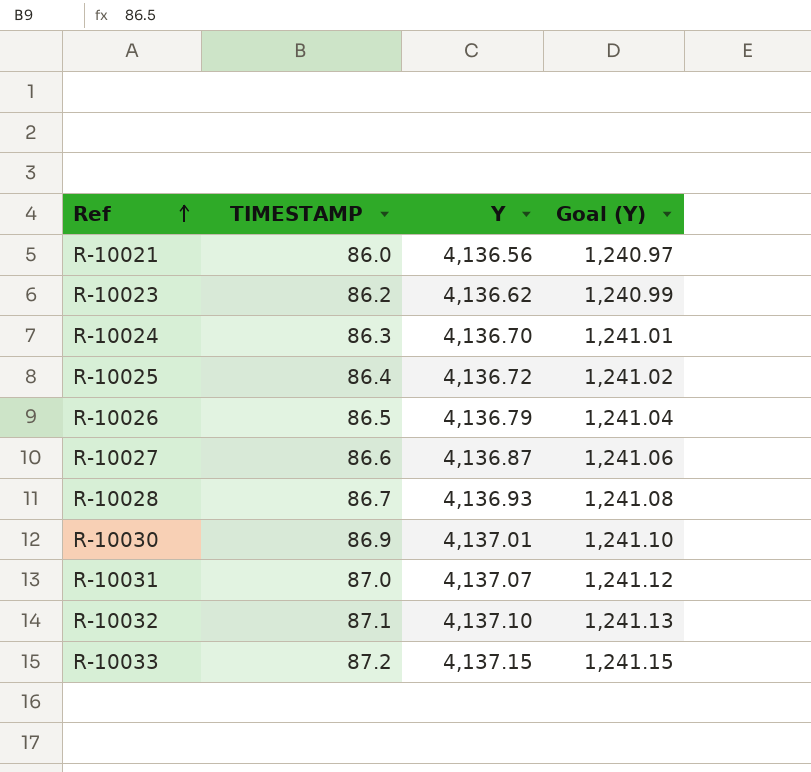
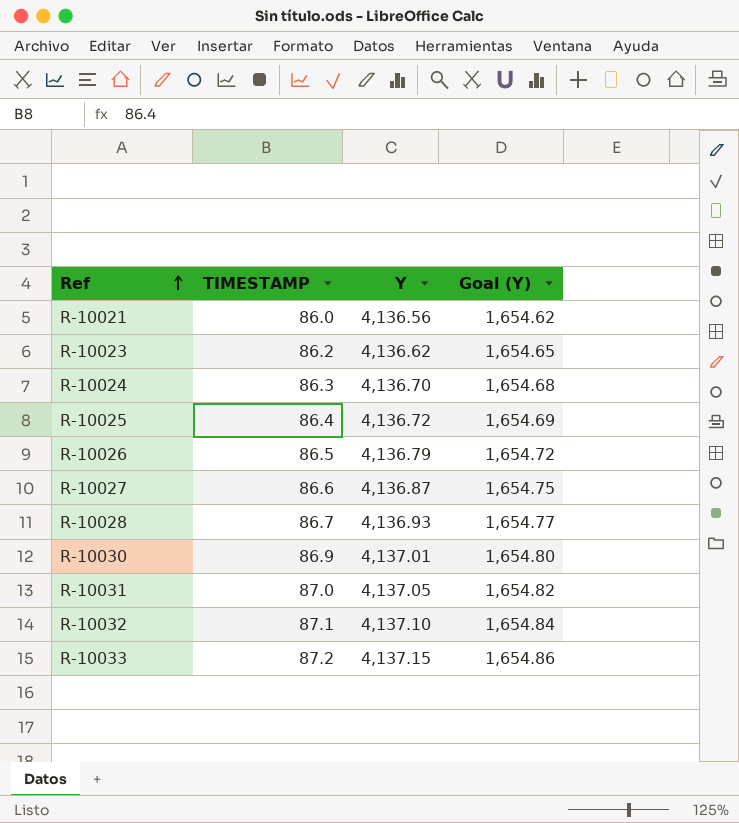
column Goal (Y) | formula: [Y] * 0.3 -> [Y] * 0.4
R-10031 | Y: 4,137.07 -> 4,137.05

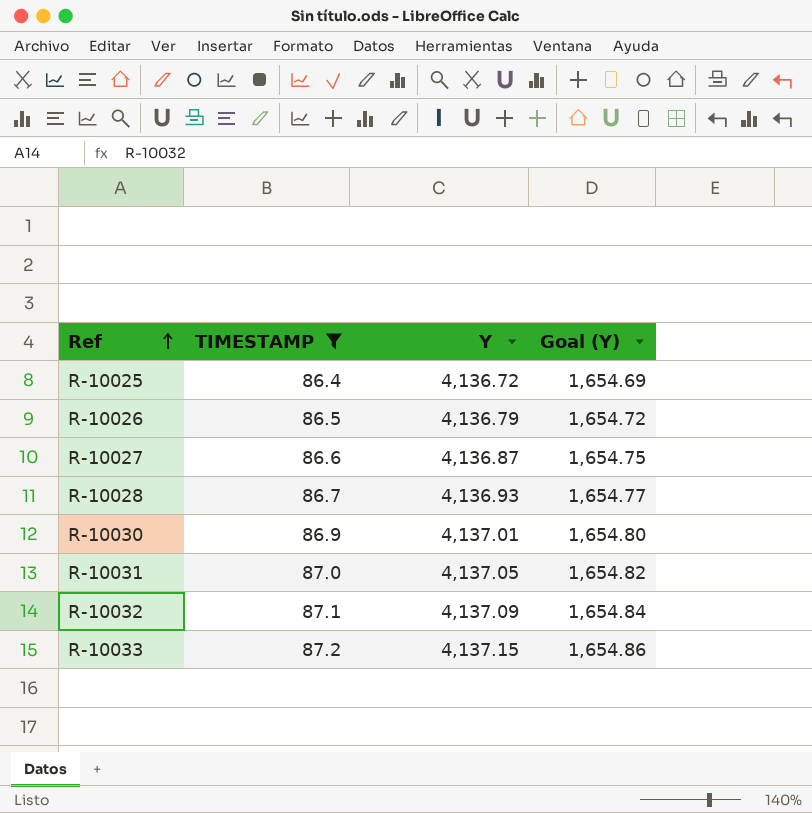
filter: none -> TIMESTAMP >= 86.4
R-10032 | Y: 4,137.10 -> 4,137.09

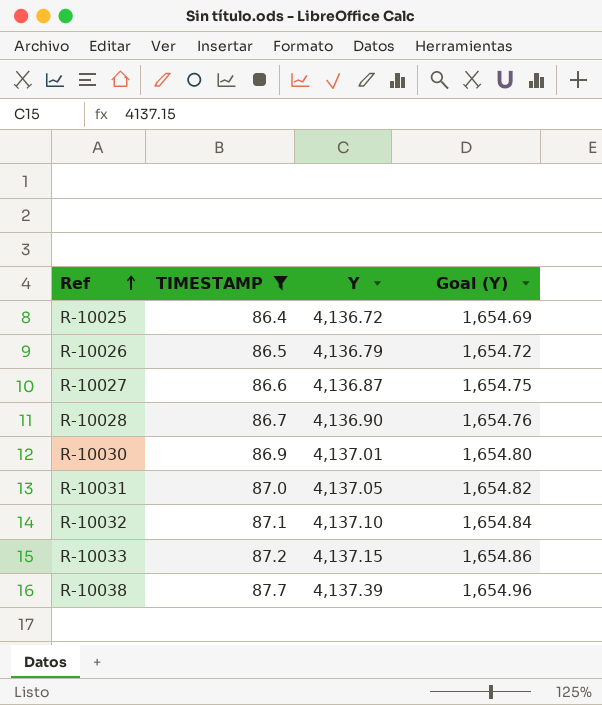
R-10028 | Y: 4,136.93 -> 4,136.90
R-10028 | Goal (Y): 1,654.77 -> 1,654.76
R-10032 | Y: 4,137.09 -> 4,137.10
row R-10038: none -> 87.7 | 4,137.39 | 1,654.96

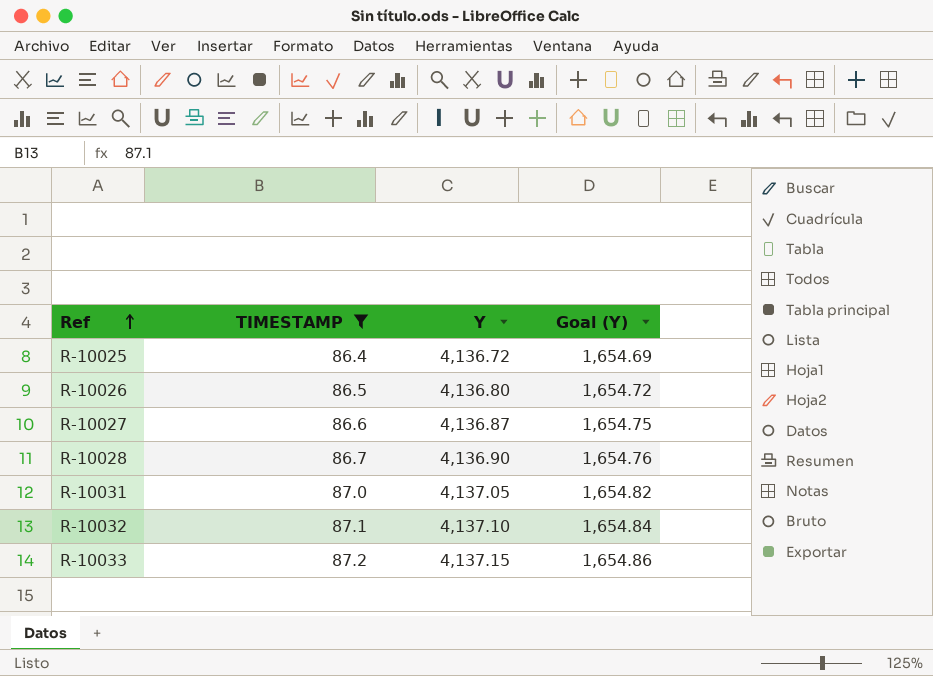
row R-10030: 86.9 | 4,137.01 | 1,654.80 -> none
row R-10038: 87.7 | 4,137.39 | 1,654.96 -> none
R-10026 | Y: 4,136.79 -> 4,136.80

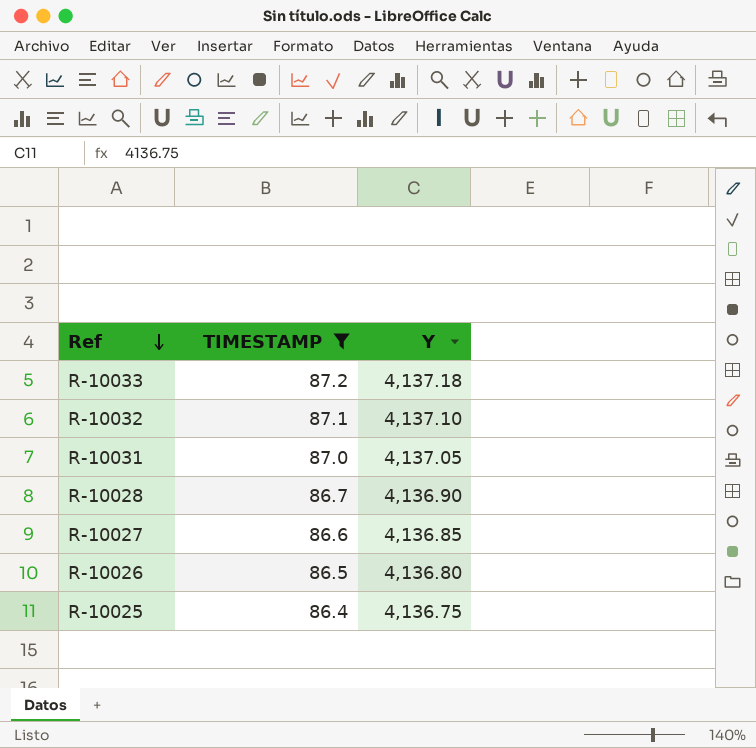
row order: Ref ascending -> Ref descending
column Goal (Y) | formula: [Y] * 0.4 -> none
R-10033 | Y: 4,137.15 -> 4,137.18
R-10027 | Y: 4,136.87 -> 4,136.85
R-10025 | Y: 4,136.72 -> 4,136.75

